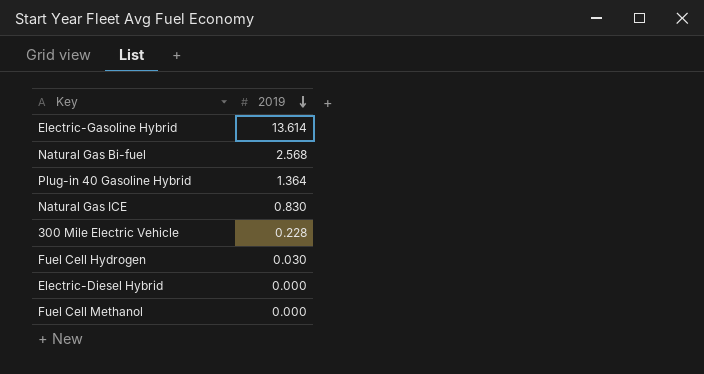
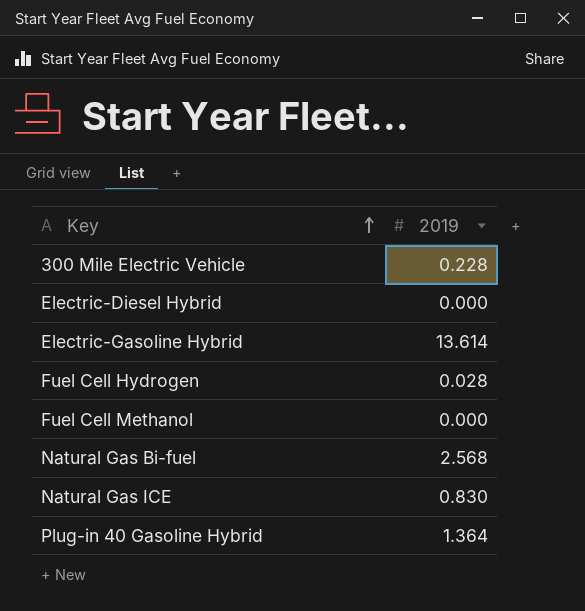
row order: 2019 descending -> Key ascending
Fuel Cell Hydrogen | 2019: 0.030 -> 0.028

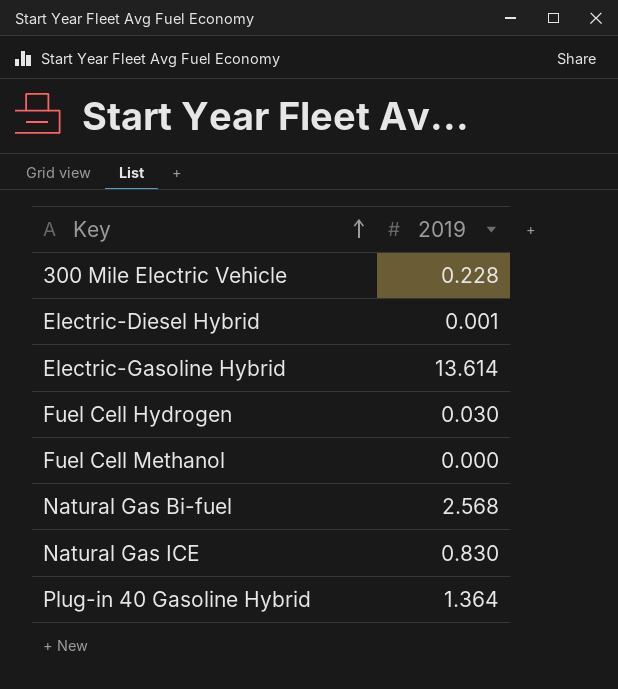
Electric-Diesel Hybrid | 2019: 0.000 -> 0.001
Fuel Cell Hydrogen | 2019: 0.028 -> 0.030

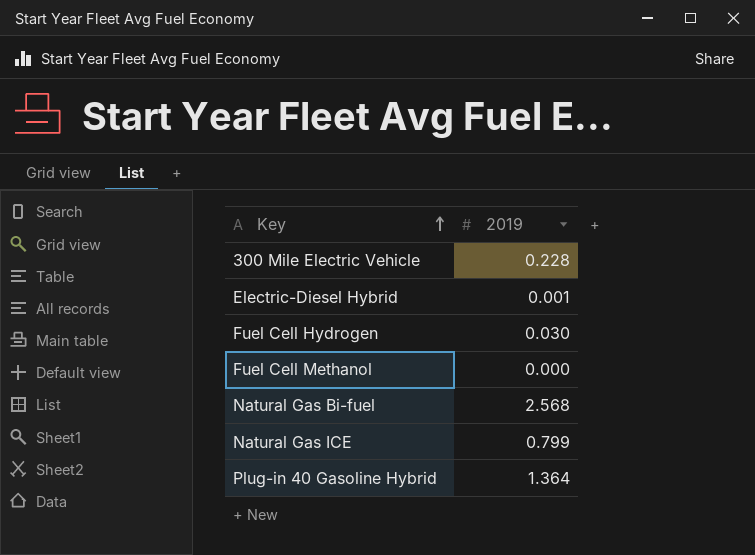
row Electric-Gasoline Hybrid: 13.614 -> none
Natural Gas ICE | 2019: 0.830 -> 0.799

